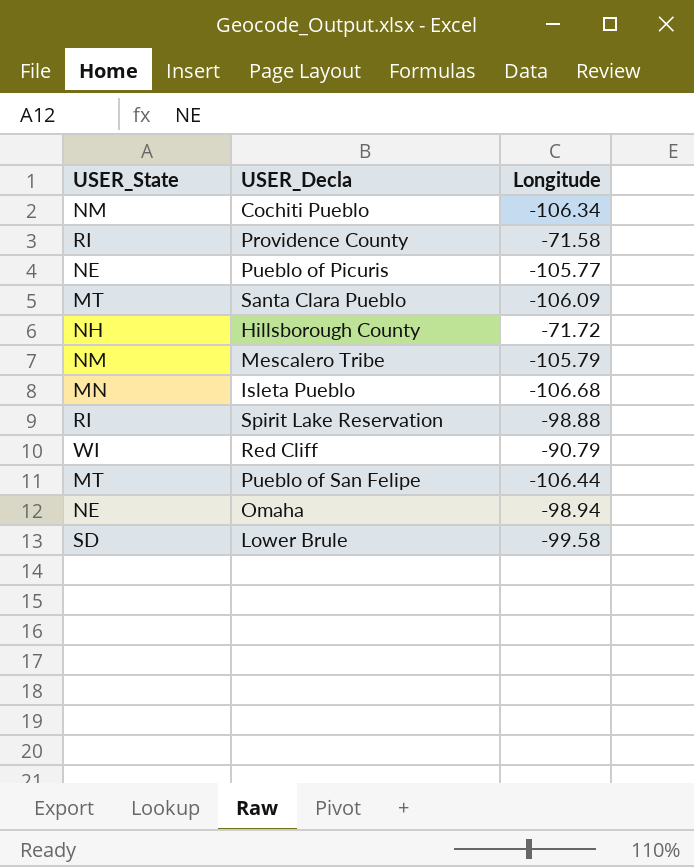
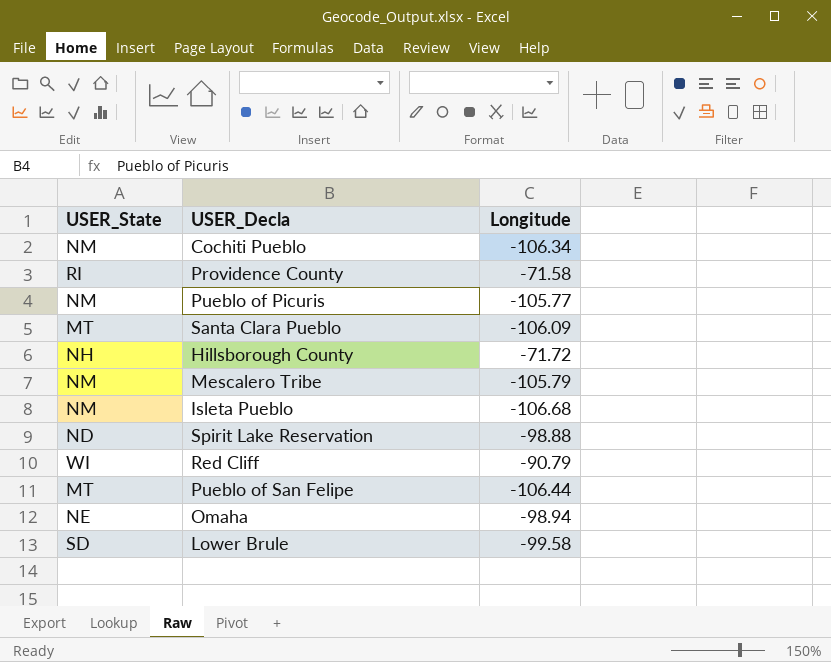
Pueblo of Picuris | USER_State: NE -> NM
Isleta Pueblo | USER_State: MN -> NM
Spirit Lake Reservation | USER_State: RI -> ND

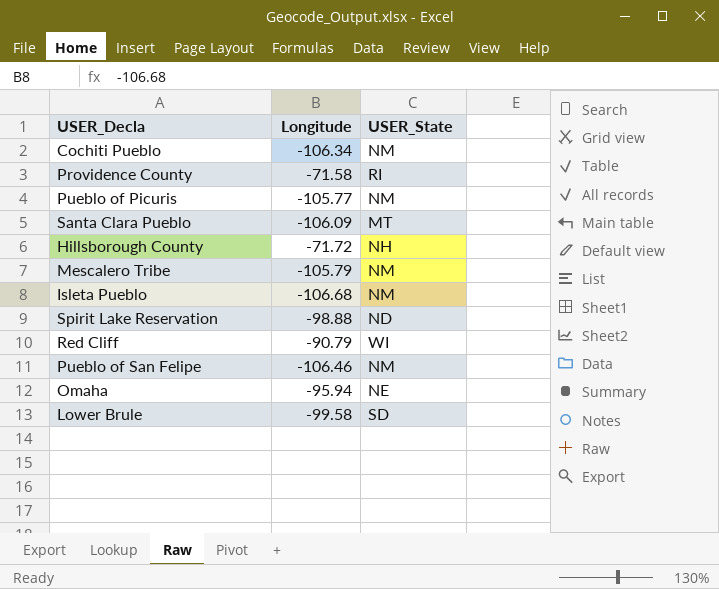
column USER_State | position: 1 -> 3
Pueblo of San Felipe | Longitude: -106.44 -> -106.46
Pueblo of San Felipe | USER_State: MT -> NM
Omaha | Longitude: -98.94 -> -95.94

